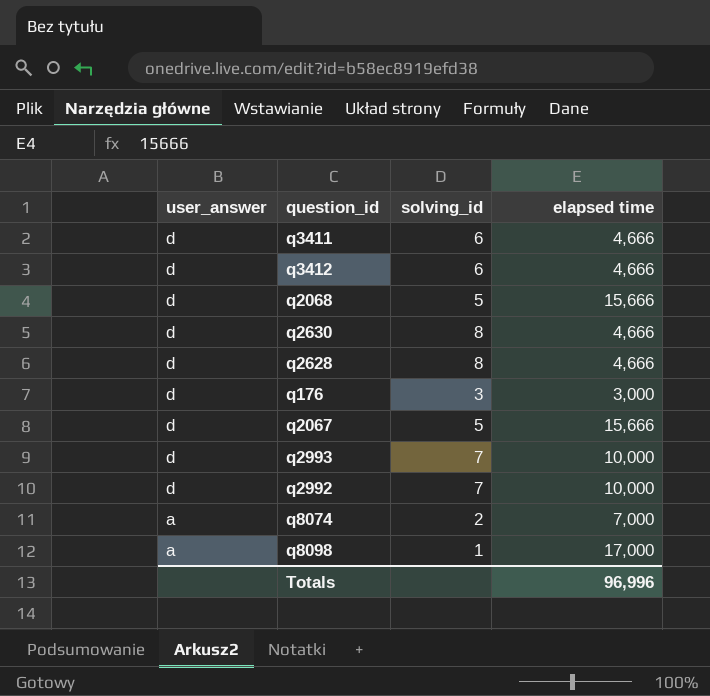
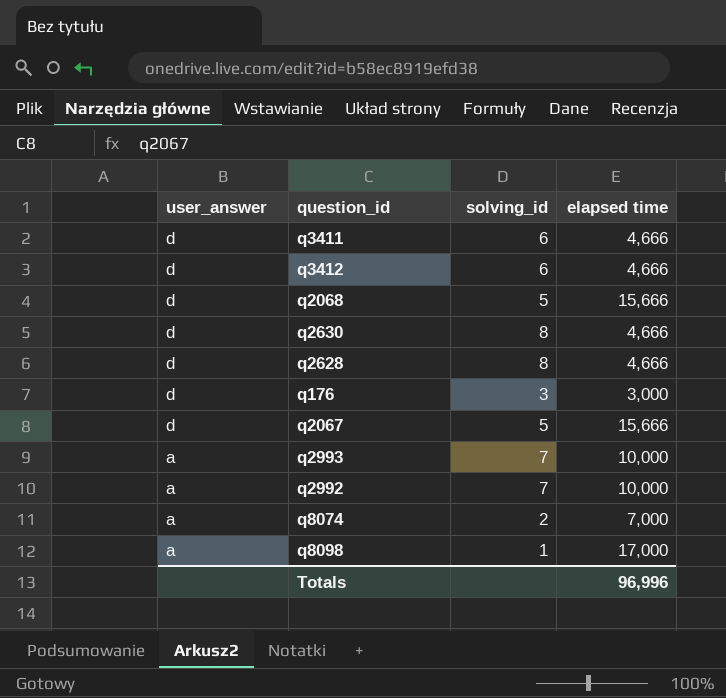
q2993 | user_answer: d -> a
q2992 | user_answer: d -> a

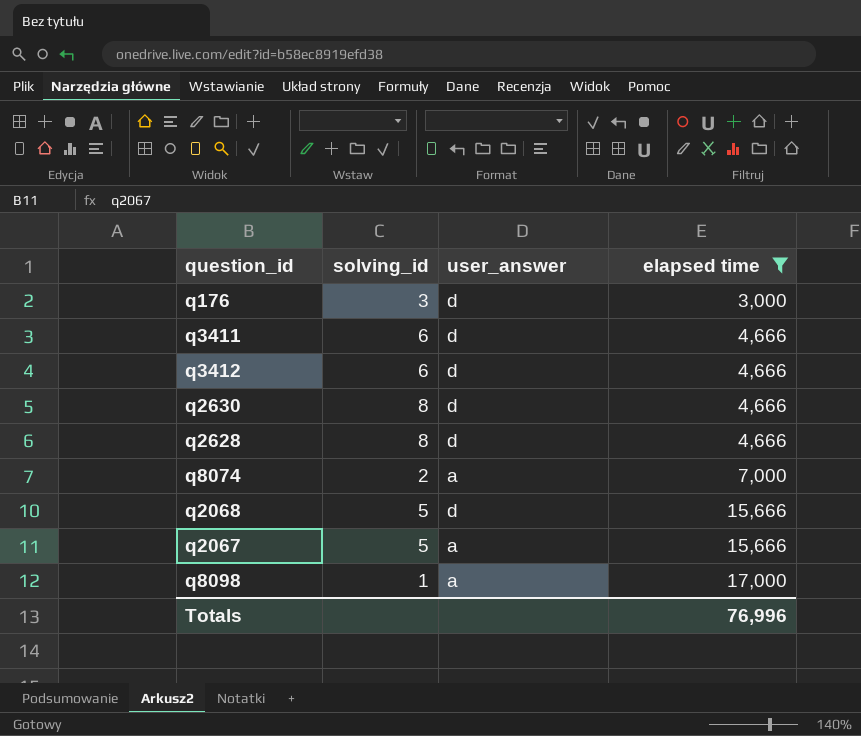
filter: none -> elapsed time != 10,000
row order: user_answer descending -> elapsed time ascending
column user_answer | position: 1 -> 3
q2067 | user_answer: d -> a
Totals | elapsed time: 96,996 -> 76,996

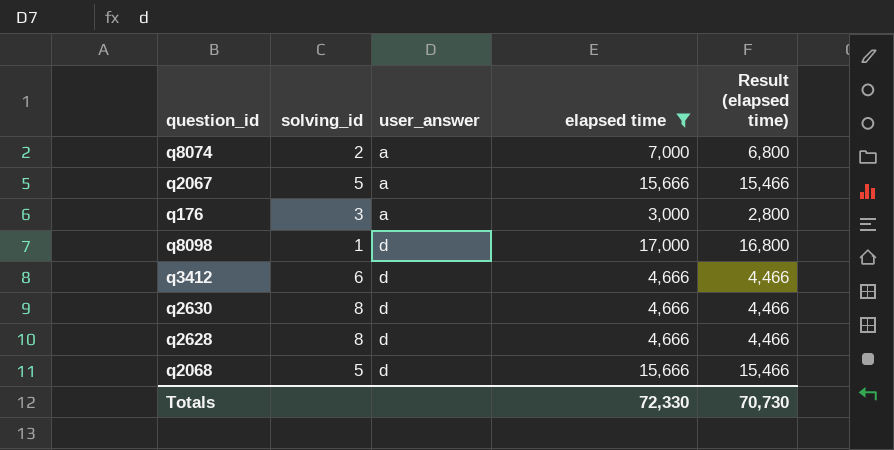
row order: elapsed time ascending -> user_answer ascending
column Result (elapsed time) | formula: none -> [elapsed time] - 200
row q3411: 6 | d | 4,666 -> none
q176 | user_answer: d -> a
q8098 | user_answer: a -> d
Totals | elapsed time: 76,996 -> 72,330

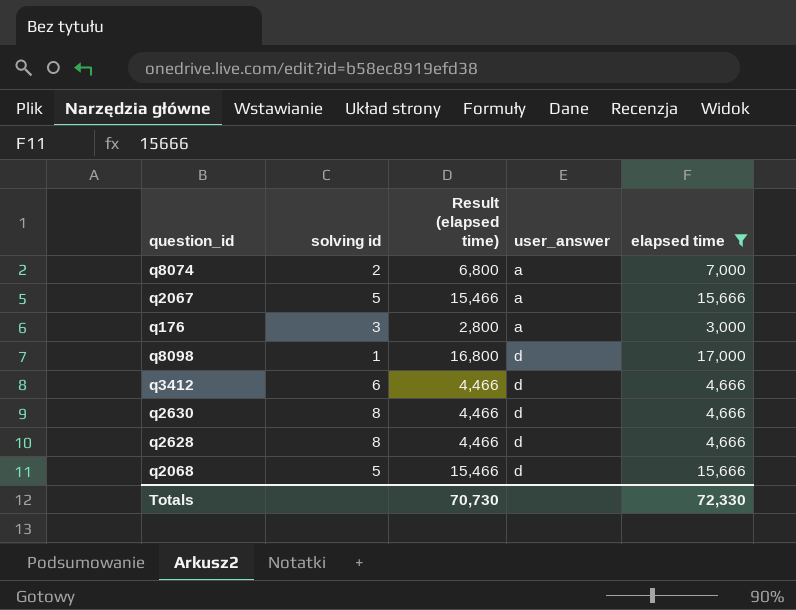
column name: solving_id -> solving id
column Result (elapsed time) | position: 5 -> 3

